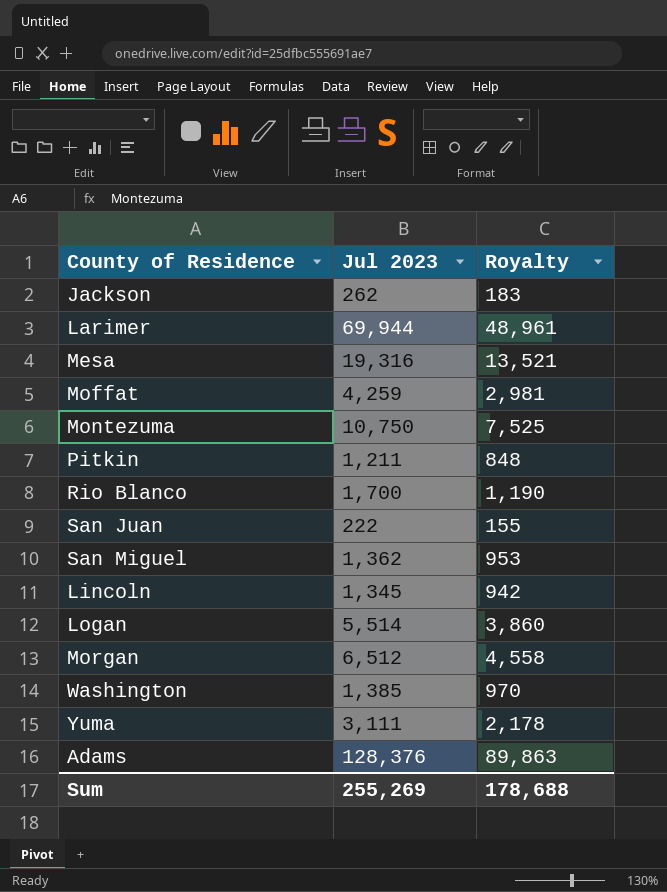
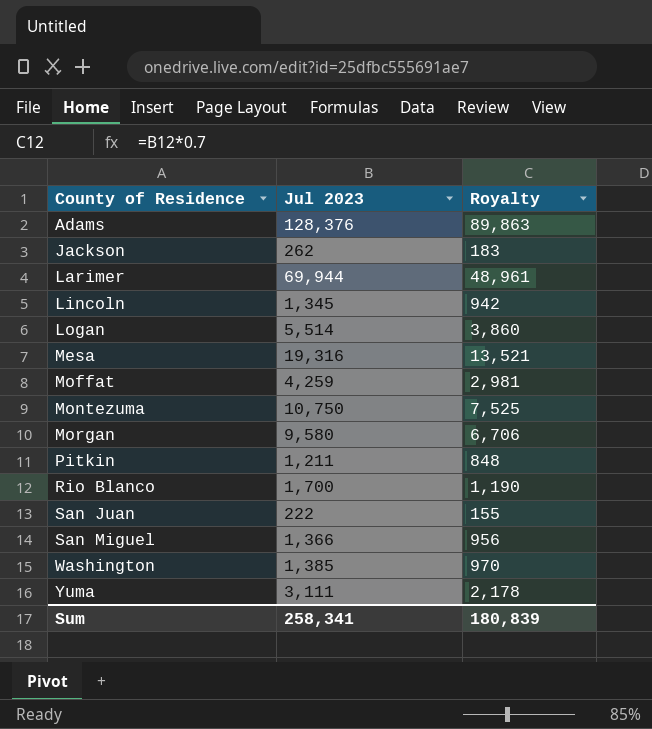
row order: none -> County of Residence ascending
Morgan | Jul 2023: 6,512 -> 9,580
Morgan | Royalty: 4,558 -> 6,706
San Miguel | Jul 2023: 1,362 -> 1,366
San Miguel | Royalty: 953 -> 956
Sum | Jul 2023: 255,269 -> 258,341
Sum | Royalty: 178,688 -> 180,839

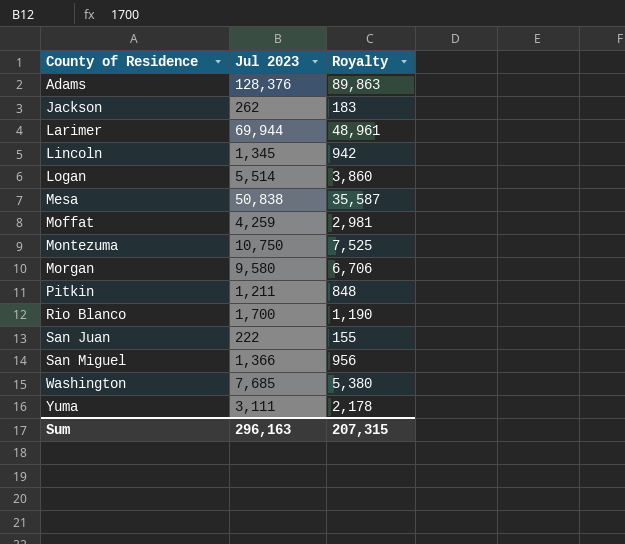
Mesa | Jul 2023: 19,316 -> 50,838
Mesa | Royalty: 13,521 -> 35,587
Washington | Jul 2023: 1,385 -> 7,685
Washington | Royalty: 970 -> 5,380
Sum | Jul 2023: 258,341 -> 296,163
Sum | Royalty: 180,839 -> 207,315

